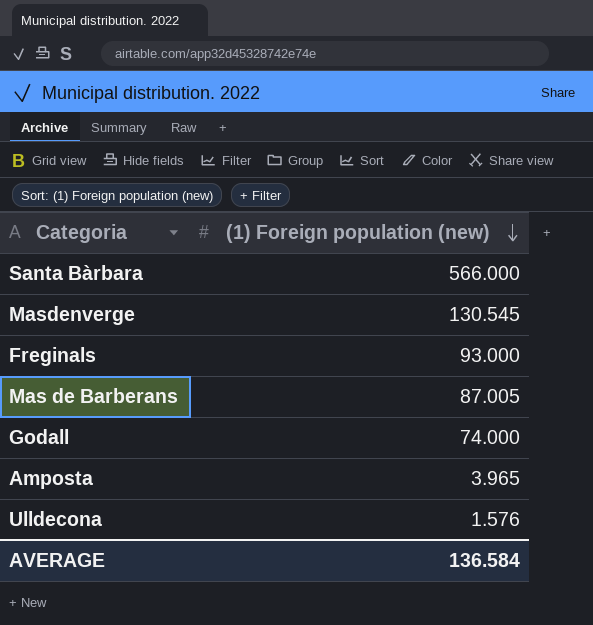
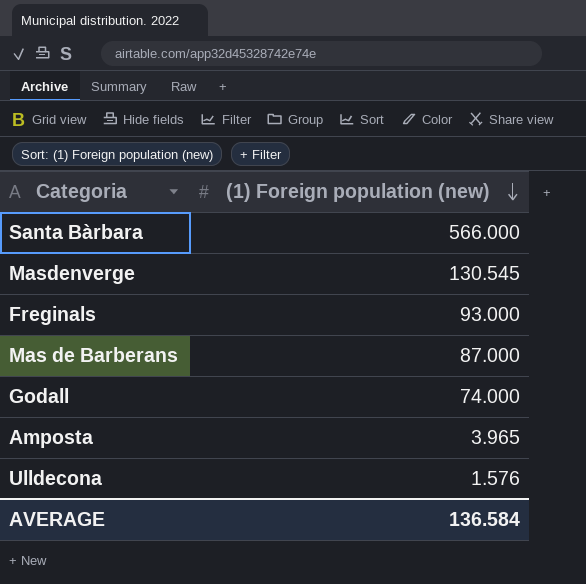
Mas de Barberans | (1) Foreign population (new): 87.005 -> 87.000

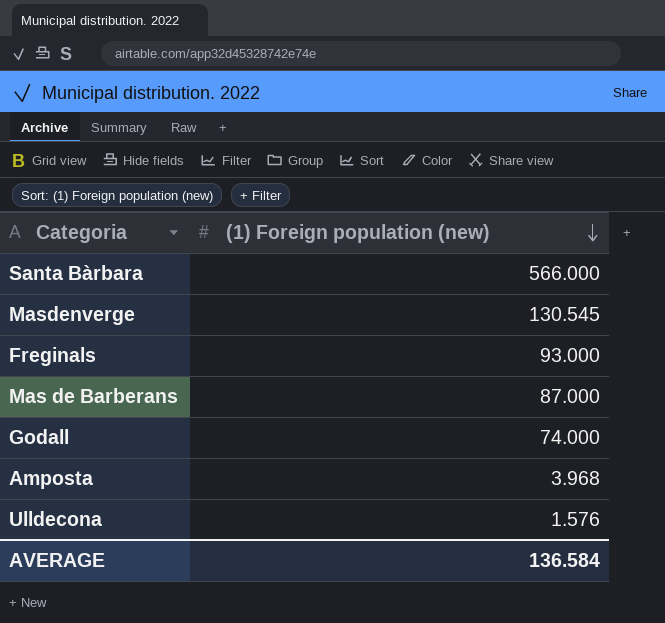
Amposta | (1) Foreign population (new): 3.965 -> 3.968

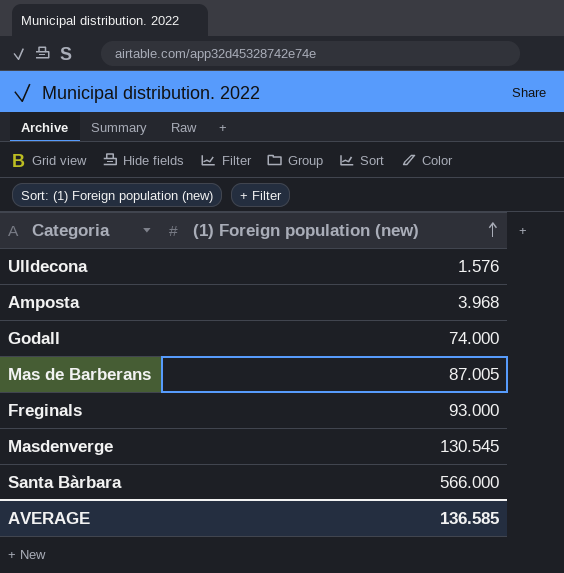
row order: (1) Foreign population (new) descending -> (1) Foreign population (new) ascending
Mas de Barberans | (1) Foreign population (new): 87.000 -> 87.005
AVERAGE | (1) Foreign population (new): 136.584 -> 136.585

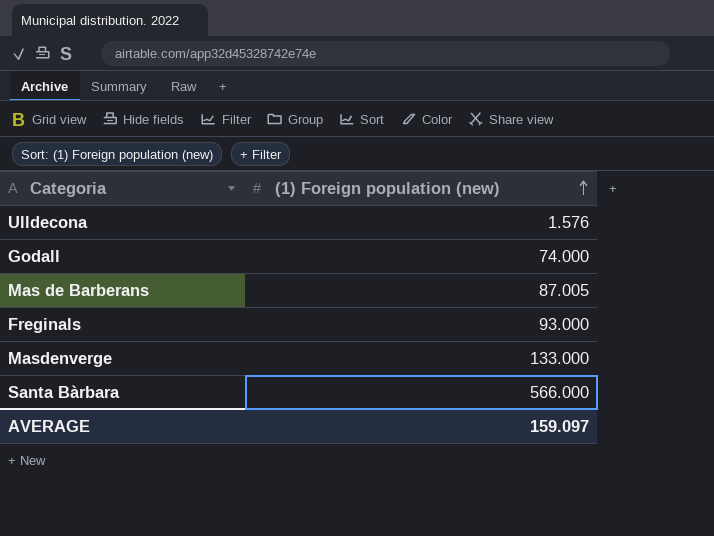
row Amposta: 3.968 -> none
Masdenverge | (1) Foreign population (new): 130.545 -> 133.000
AVERAGE | (1) Foreign population (new): 136.585 -> 159.097

